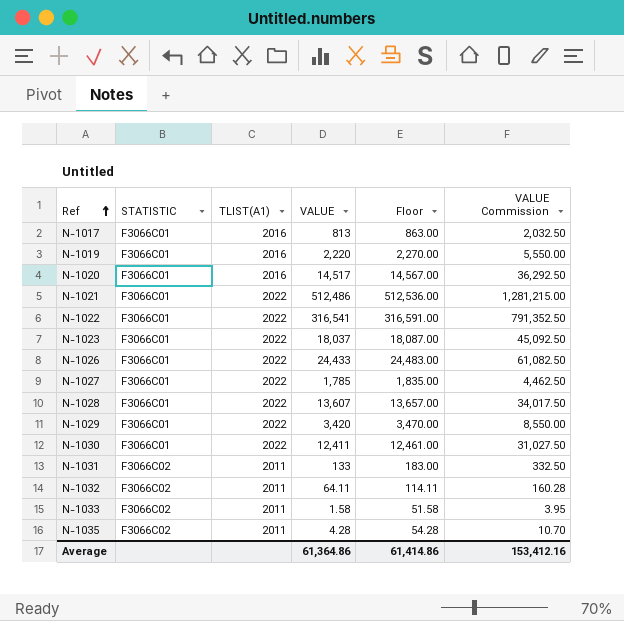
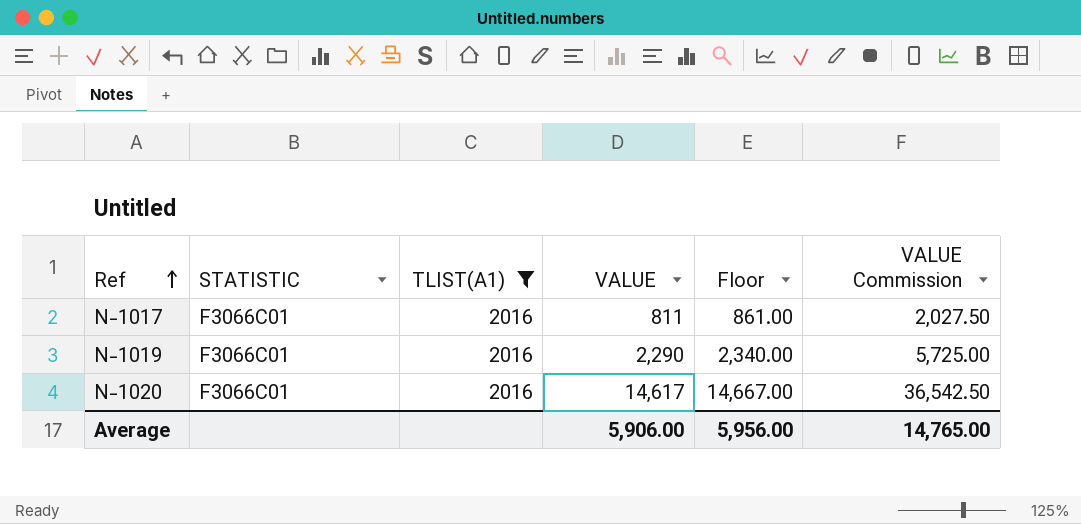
filter: none -> TLIST(A1) = 2016
N-1017 | VALUE: 813 -> 811
N-1017 | Floor: 863.00 -> 861.00
N-1017 | VALUE Commission: 2,032.50 -> 2,027.50
N-1019 | VALUE: 2,220 -> 2,290
N-1019 | Floor: 2,270.00 -> 2,340.00
N-1019 | VALUE Commission: 5,550.00 -> 5,725.00
N-1020 | VALUE: 14,517 -> 14,617
N-1020 | Floor: 14,567.00 -> 14,667.00
N-1020 | VALUE Commission: 36,292.50 -> 36,542.50
Average | VALUE: 61,364.86 -> 5,906.00
Average | Floor: 61,414.86 -> 5,956.00
Average | VALUE Commission: 153,412.16 -> 14,765.00

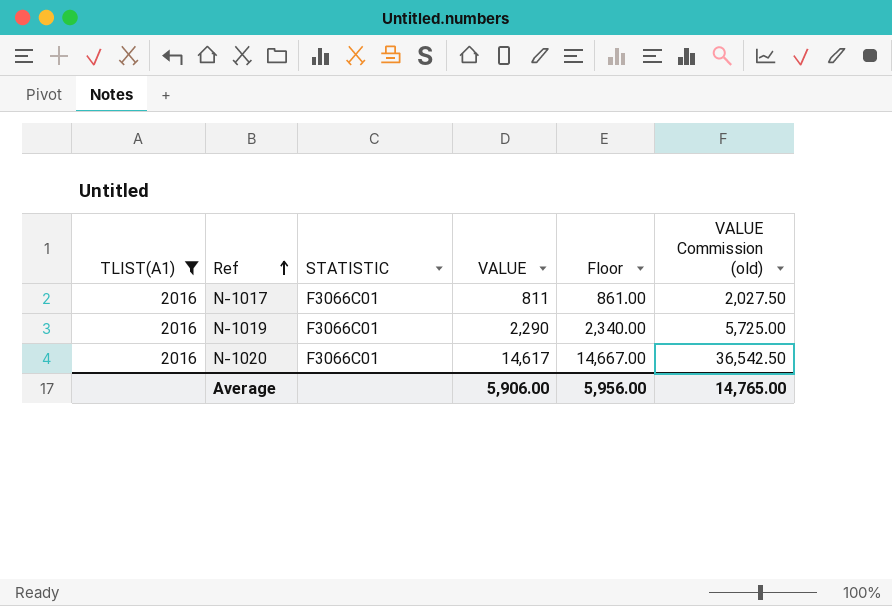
column TLIST(A1) | position: 3 -> 1
column name: VALUE Commission -> VALUE Commission (old)

